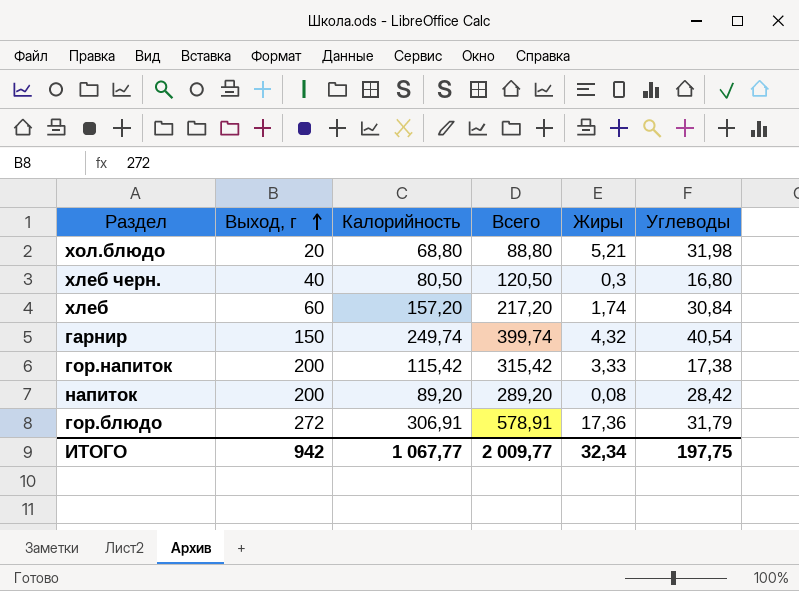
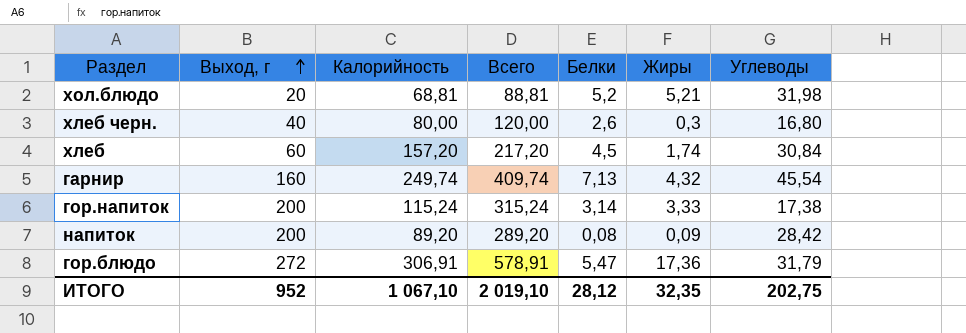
column Белки | position: none -> 5
хол.блюдо | Калорийность: 68,80 -> 68,81
хол.блюдо | Всего: 88,80 -> 88,81
хлеб черн. | Калорийность: 80,50 -> 80,00
хлеб черн. | Всего: 120,50 -> 120,00
гарнир | Выход, г: 150 -> 160
гарнир | Всего: 399,74 -> 409,74
гарнир | Углеводы: 40,54 -> 45,54
гор.напиток | Калорийность: 115,42 -> 115,24
гор.напиток | Всего: 315,42 -> 315,24
напиток | Жиры: 0,08 -> 0,09
ИТОГО | Выход, г: 942 -> 952
ИТОГО | Калорийность: 1 067,77 -> 1 067,10
ИТОГО | Всего: 2 009,77 -> 2 019,10
ИТОГО | Жиры: 32,34 -> 32,35
ИТОГО | Углеводы: 197,75 -> 202,75

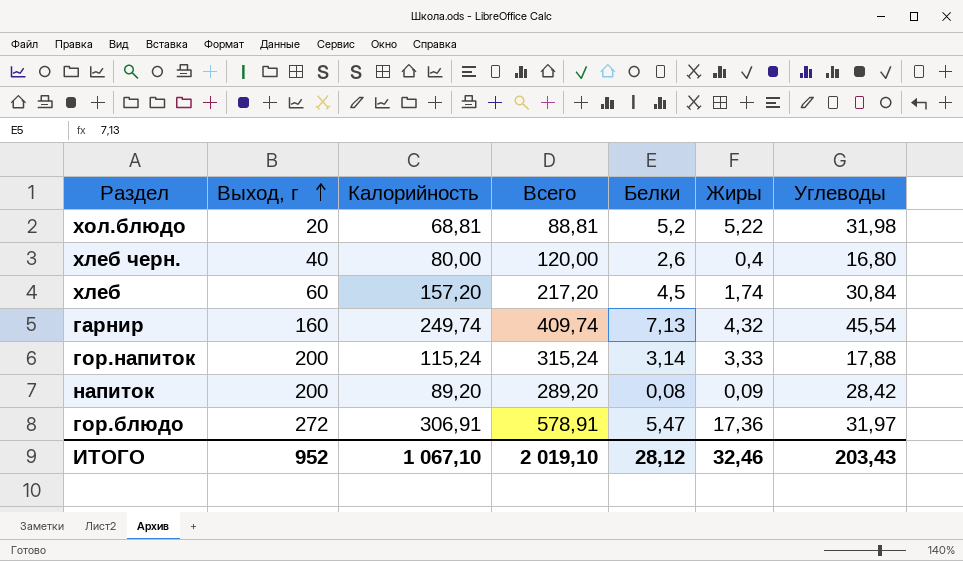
хол.блюдо | Жиры: 5,21 -> 5,22
хлеб черн. | Жиры: 0,3 -> 0,4
гор.напиток | Углеводы: 17,38 -> 17,88
гор.блюдо | Углеводы: 31,79 -> 31,97
ИТОГО | Жиры: 32,35 -> 32,46
ИТОГО | Углеводы: 202,75 -> 203,43

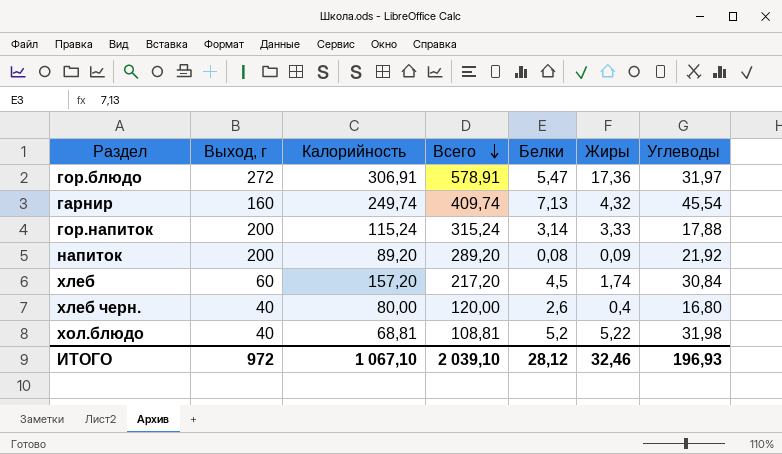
row order: Выход, г ascending -> Всего descending
напиток | Углеводы: 28,42 -> 21,92
хол.блюдо | Выход, г: 20 -> 40
хол.блюдо | Всего: 88,81 -> 108,81
ИТОГО | Выход, г: 952 -> 972
ИТОГО | Всего: 2 019,10 -> 2 039,10
ИТОГО | Углеводы: 203,43 -> 196,93

